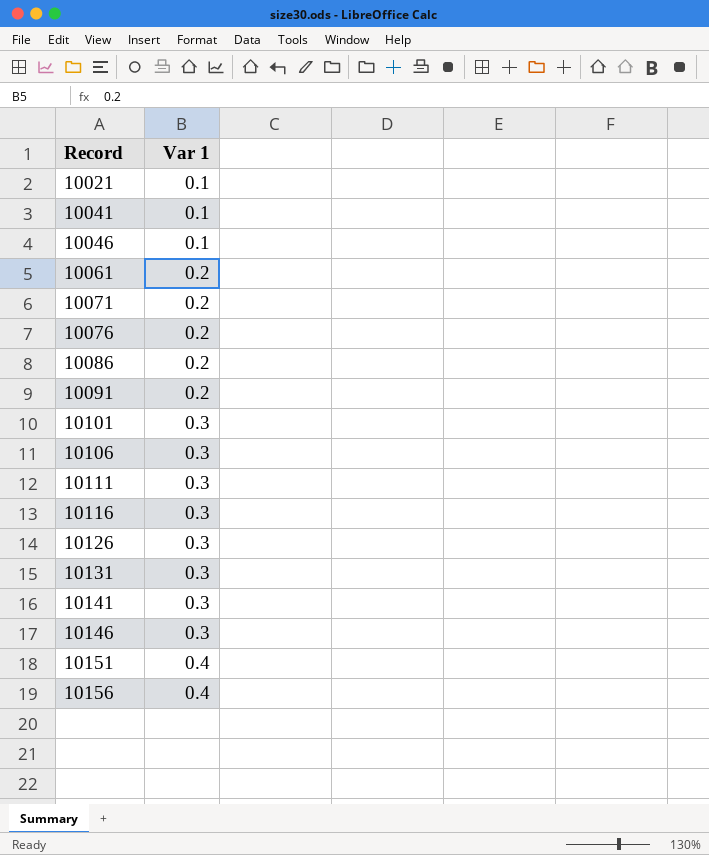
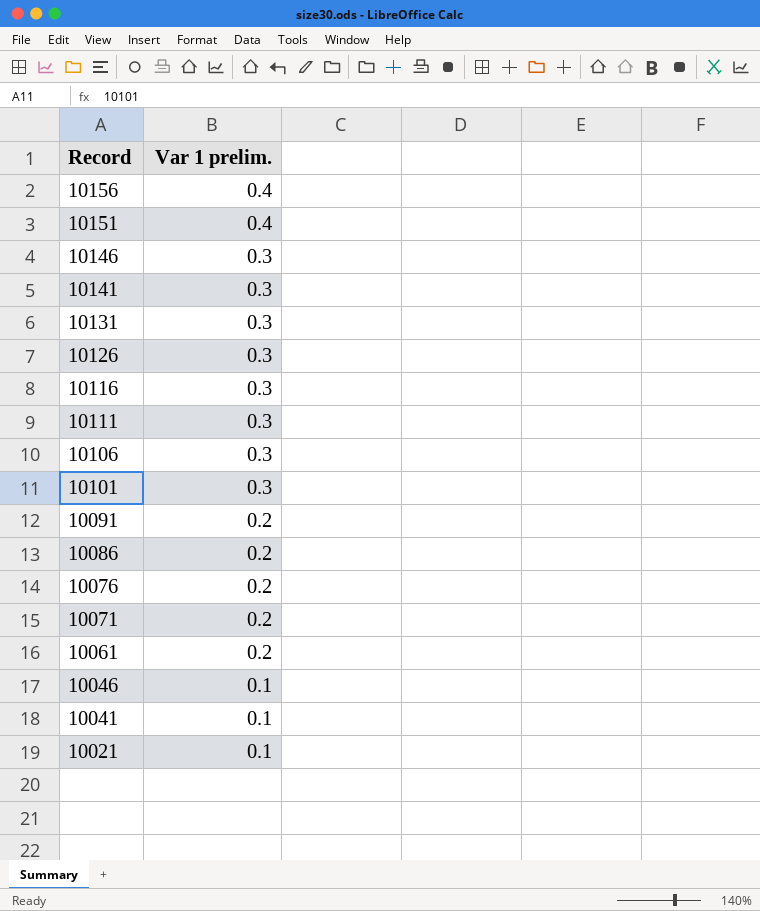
row order: Record ascending -> Record descending
column name: Var 1 -> Var 1 prelim.

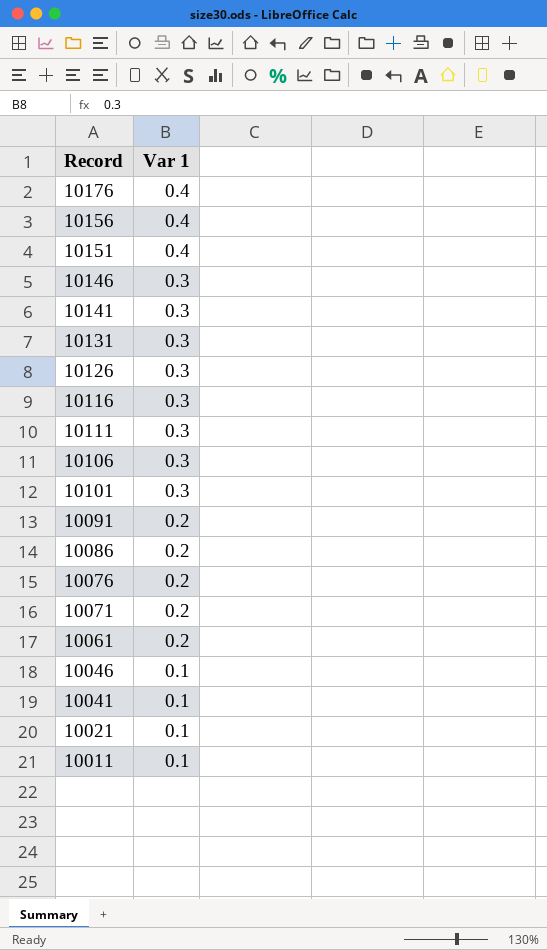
column name: Var 1 prelim. -> Var 1
row 10176: none -> 0.4
row 10011: none -> 0.1

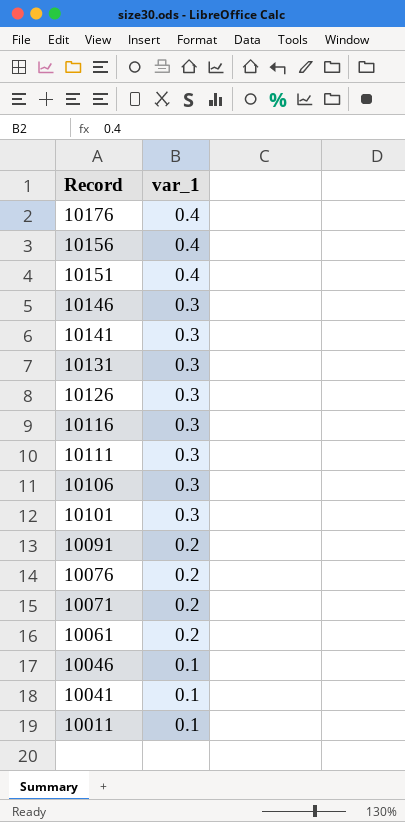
column name: Var 1 -> var_1
row 10086: 0.2 -> none
row 10021: 0.1 -> none

